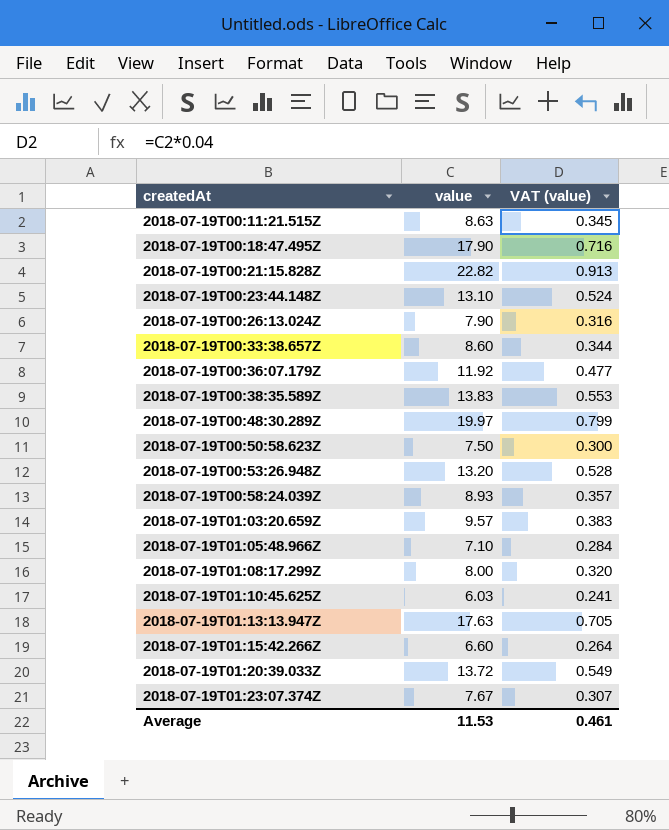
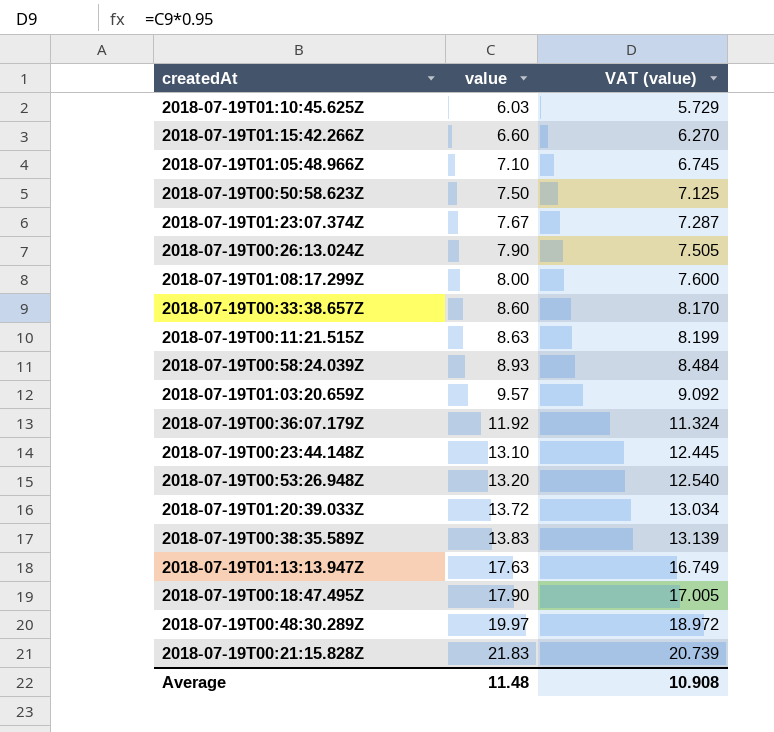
row order: createdAt ascending -> value ascending
column VAT (value) | formula: [value] * 0.04 -> [value] * 0.95
2018-07-19T00:21:15.828Z | value: 22.82 -> 21.83
Average | value: 11.53 -> 11.48
Average | VAT (value): 0.461 -> 10.908

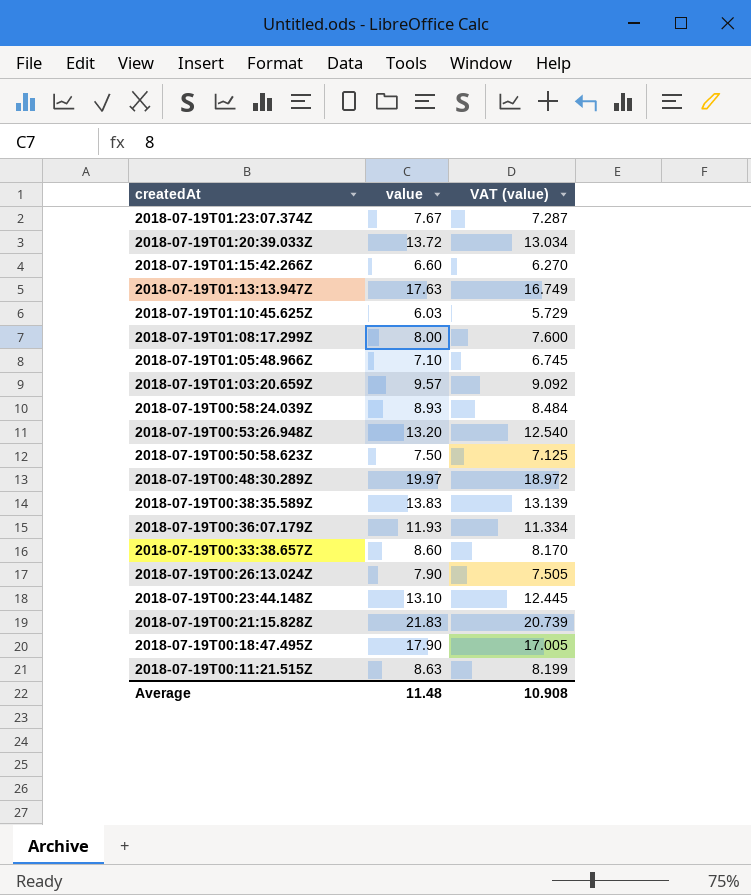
row order: value ascending -> createdAt descending
2018-07-19T00:36:07.179Z | value: 11.92 -> 11.93
2018-07-19T00:36:07.179Z | VAT (value): 11.324 -> 11.334

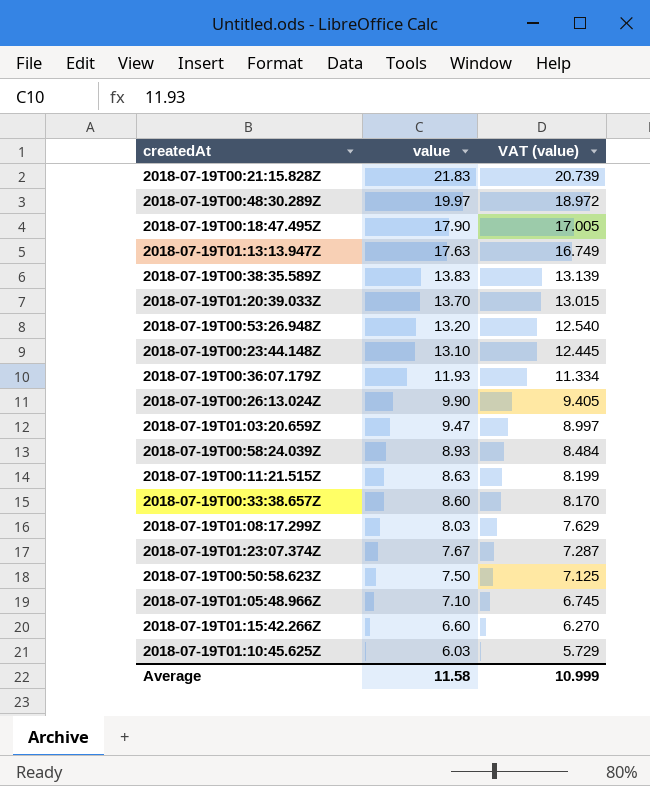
row order: createdAt descending -> value descending
2018-07-19T01:20:39.033Z | value: 13.72 -> 13.70
2018-07-19T01:20:39.033Z | VAT (value): 13.034 -> 13.015
2018-07-19T00:26:13.024Z | value: 7.90 -> 9.90
2018-07-19T00:26:13.024Z | VAT (value): 7.505 -> 9.405
2018-07-19T01:03:20.659Z | value: 9.57 -> 9.47
2018-07-19T01:03:20.659Z | VAT (value): 9.092 -> 8.997
2018-07-19T01:08:17.299Z | value: 8.00 -> 8.03
2018-07-19T01:08:17.299Z | VAT (value): 7.600 -> 7.629
Average | value: 11.48 -> 11.58
Average | VAT (value): 10.908 -> 10.999

